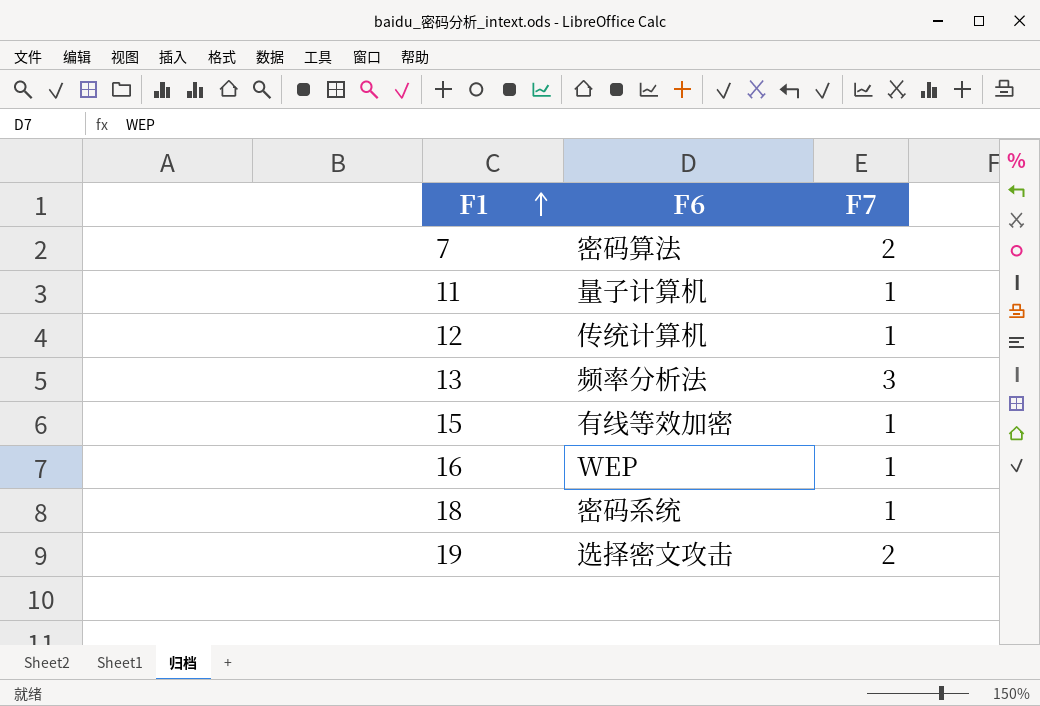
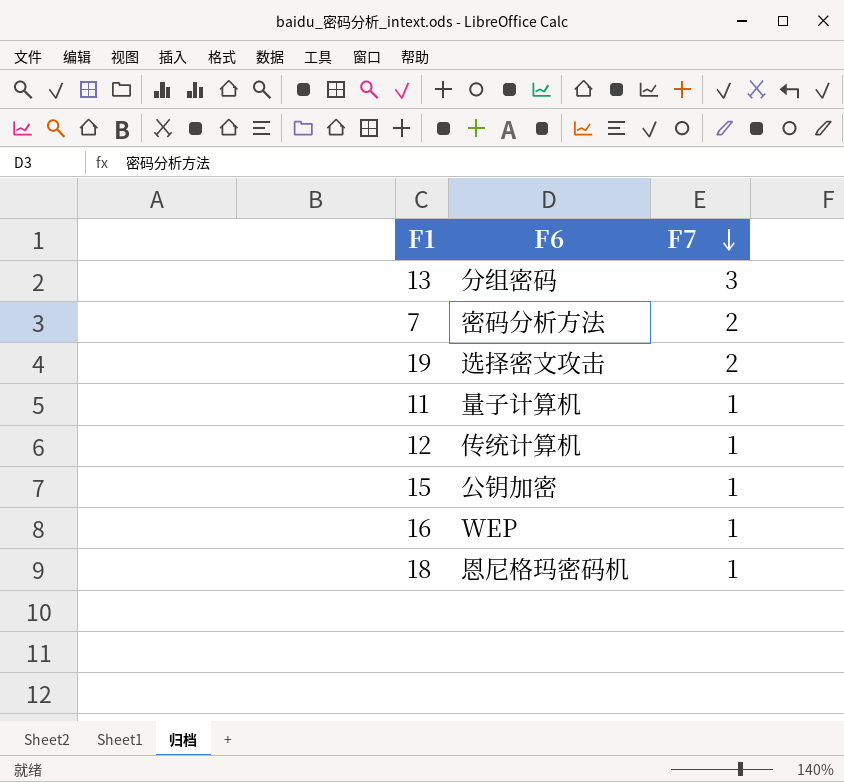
row order: F1 ascending -> F7 descending
13 | F6: 频率分析法 -> 分组密码
7 | F6: 密码算法 -> 密码分析方法
15 | F6: 有线等效加密 -> 公钥加密
18 | F6: 密码系统 -> 恩尼格玛密码机

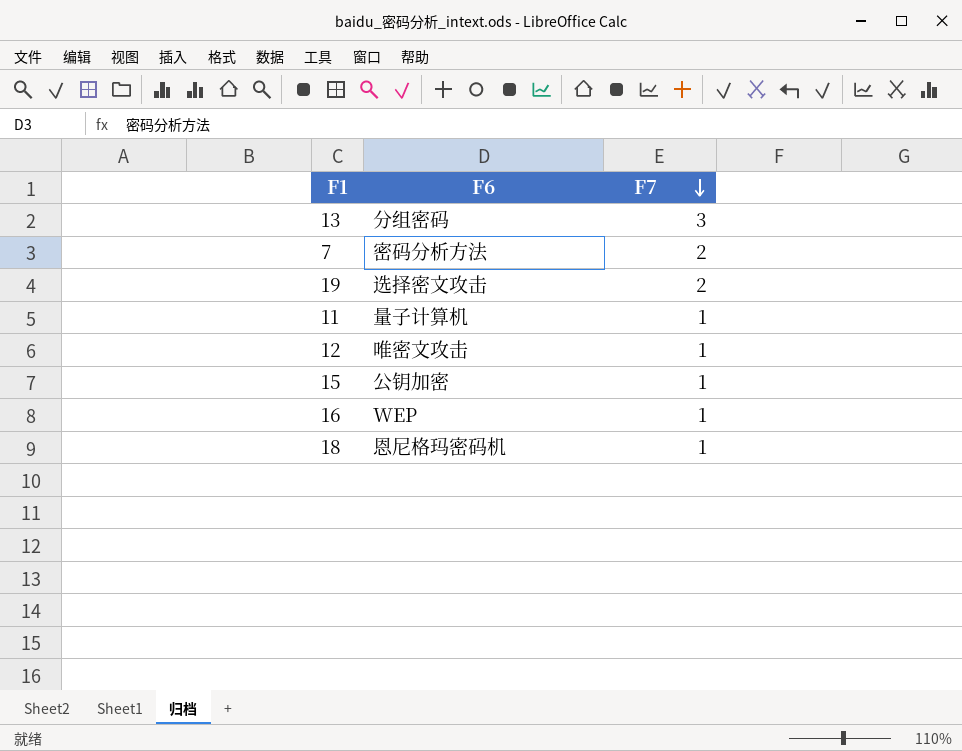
12 | F6: 传统计算机 -> 唯密文攻击

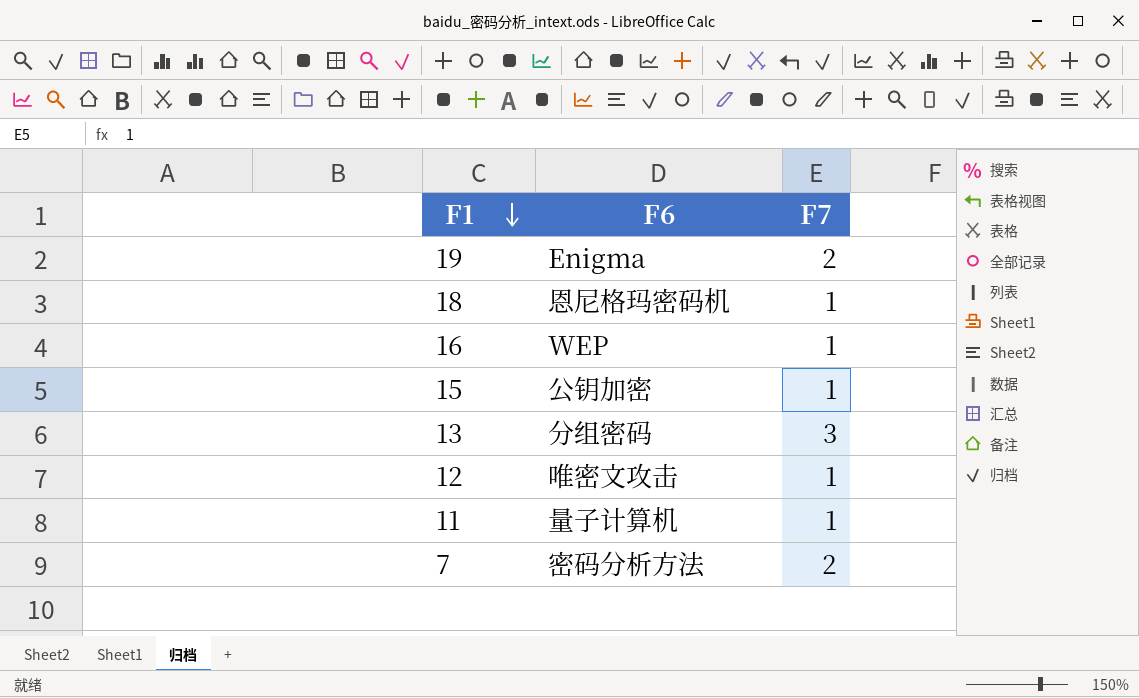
row order: F7 descending -> F1 descending
19 | F6: 选择密文攻击 -> Enigma

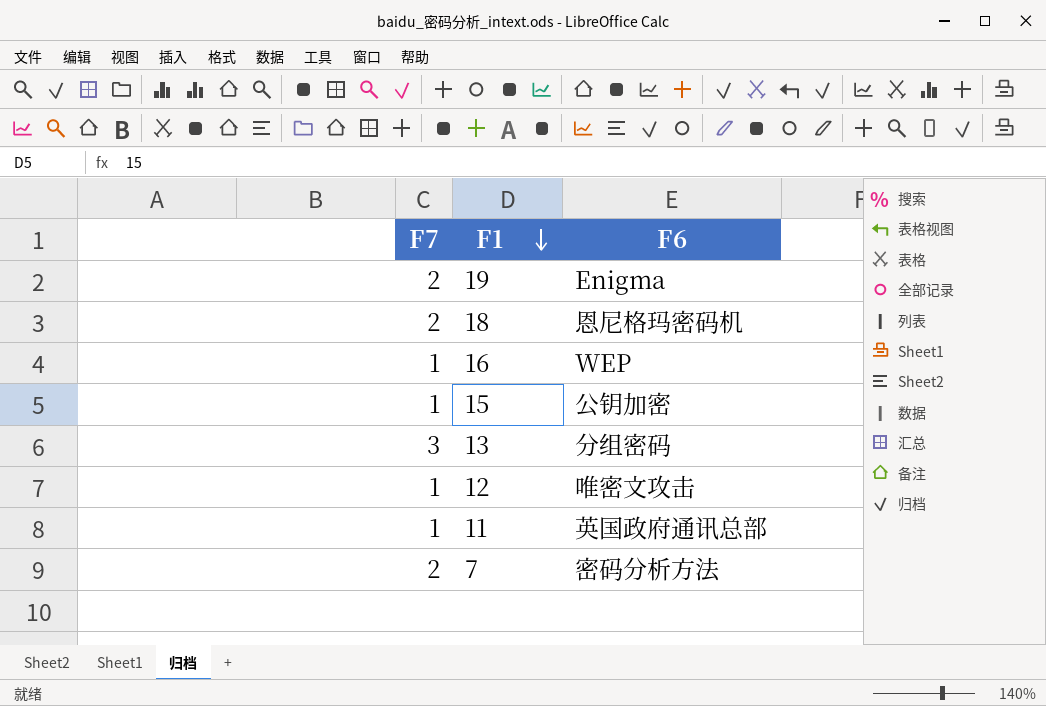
column F7 | position: 3 -> 1
18 | F7: 1 -> 2
11 | F6: 量子计算机 -> 英国政府通讯总部

